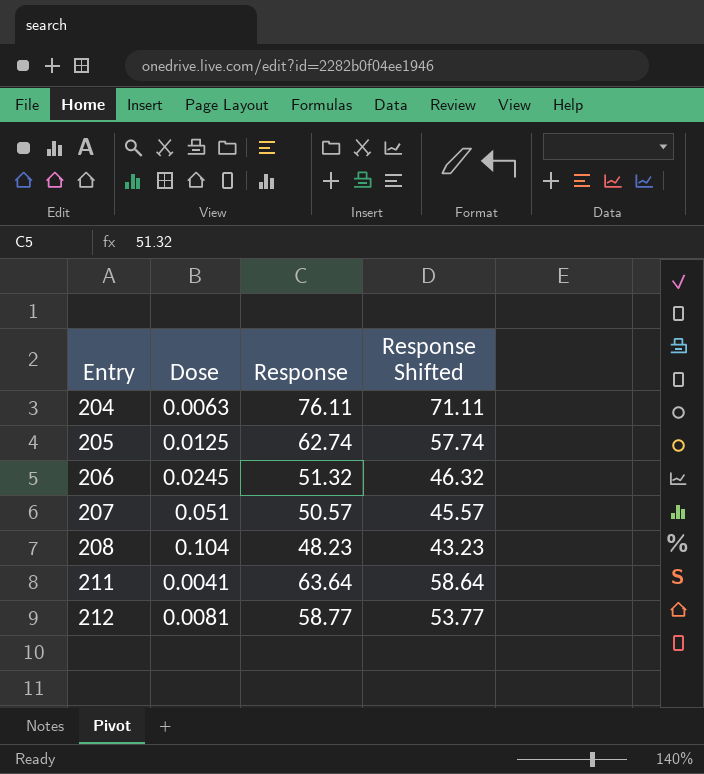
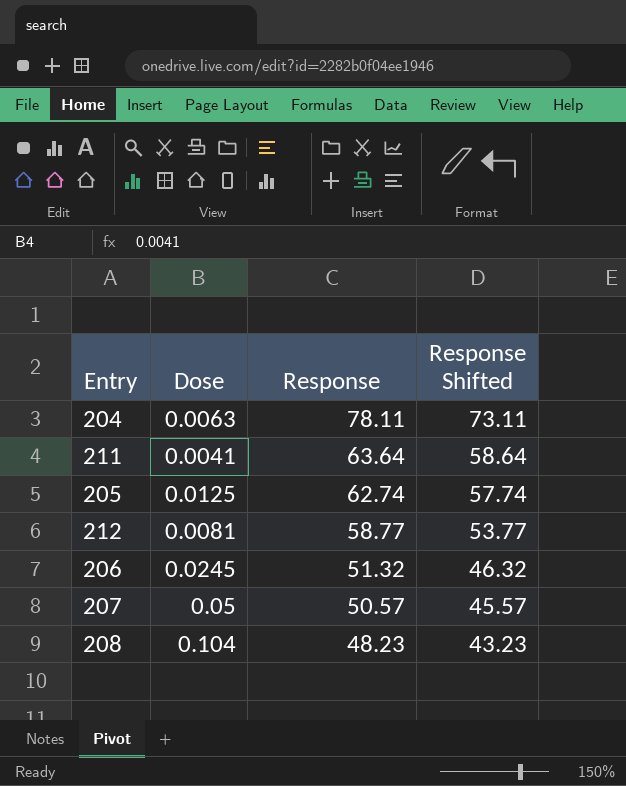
row order: Entry ascending -> Response descending
204 | Response: 76.11 -> 78.11
204 | Response Shifted: 71.11 -> 73.11
207 | Dose: 0.051 -> 0.05

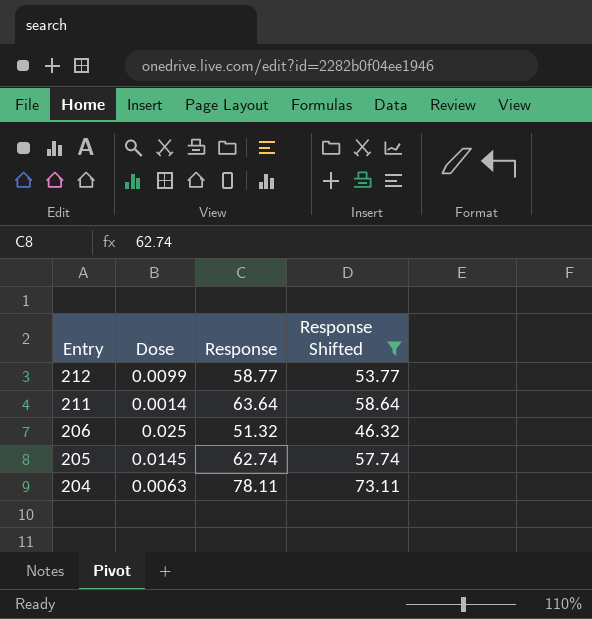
filter: none -> Response Shifted >= 46.32
row order: Response descending -> Entry descending
212 | Dose: 0.0081 -> 0.0099
211 | Dose: 0.0041 -> 0.0014
206 | Dose: 0.0245 -> 0.025
205 | Dose: 0.0125 -> 0.0145

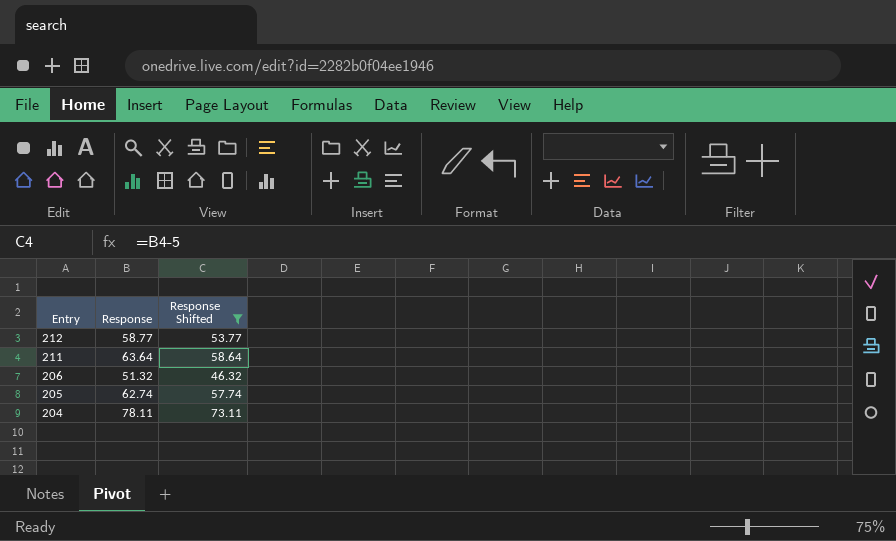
column Dose | position: 2 -> none

